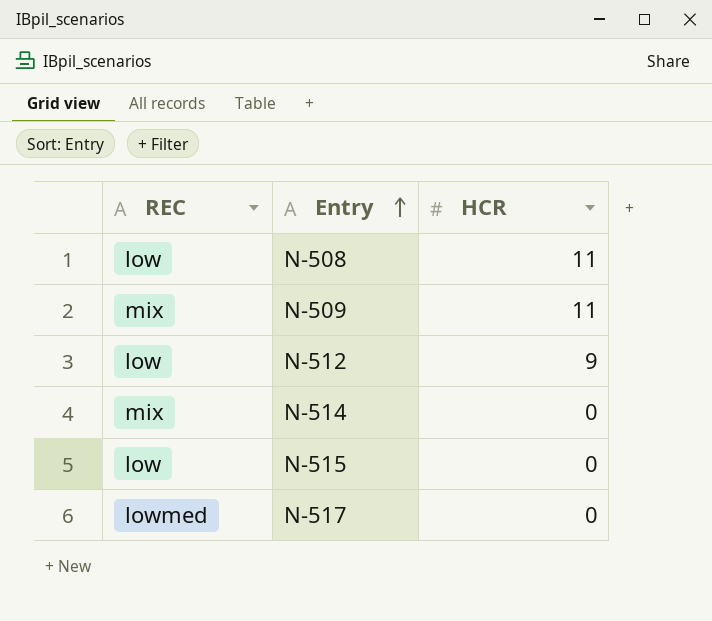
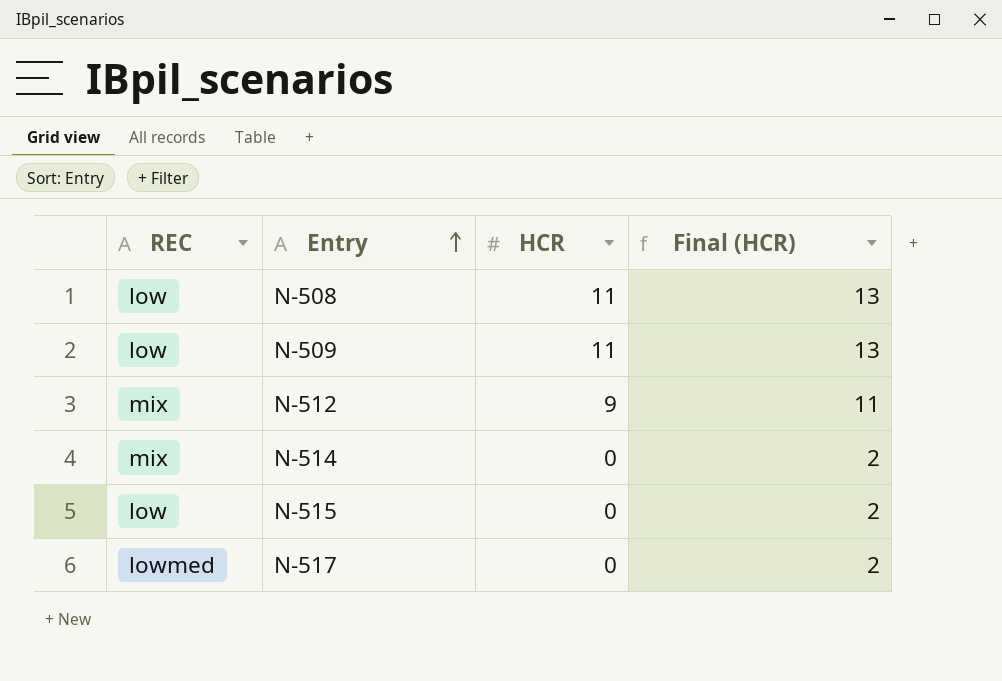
column Final (HCR) | formula: none -> [HCR] + 2
N-509 | REC: mix -> low
N-512 | REC: low -> mix

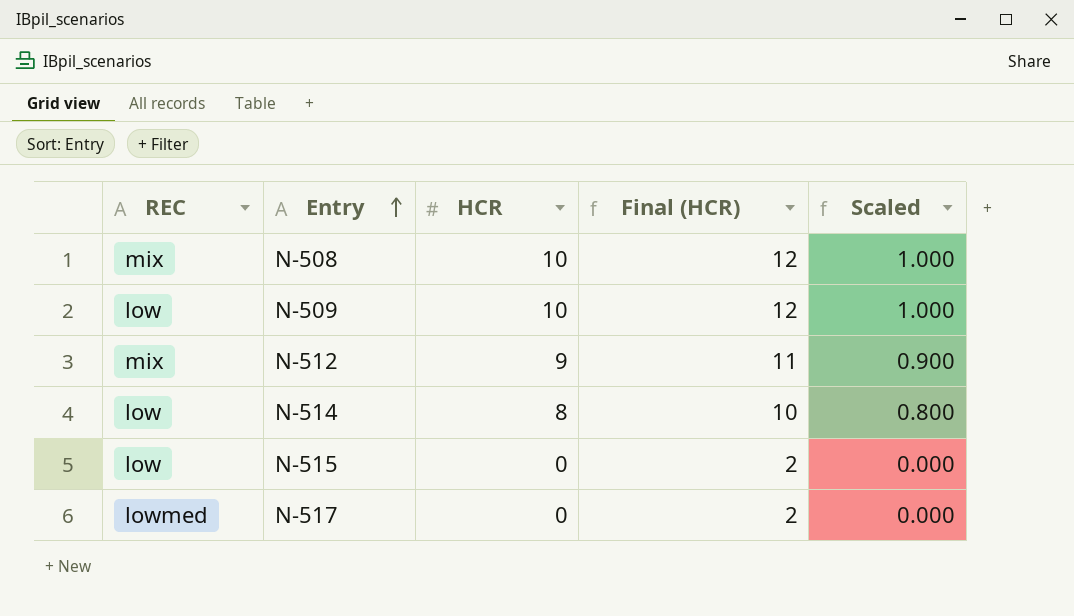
column Scaled | formula: none -> [HCR] * 0.1
N-508 | REC: low -> mix
N-508 | HCR: 11 -> 10
N-508 | Final (HCR): 13 -> 12
N-509 | HCR: 11 -> 10
N-509 | Final (HCR): 13 -> 12
N-514 | REC: mix -> low
N-514 | HCR: 0 -> 8
N-514 | Final (HCR): 2 -> 10

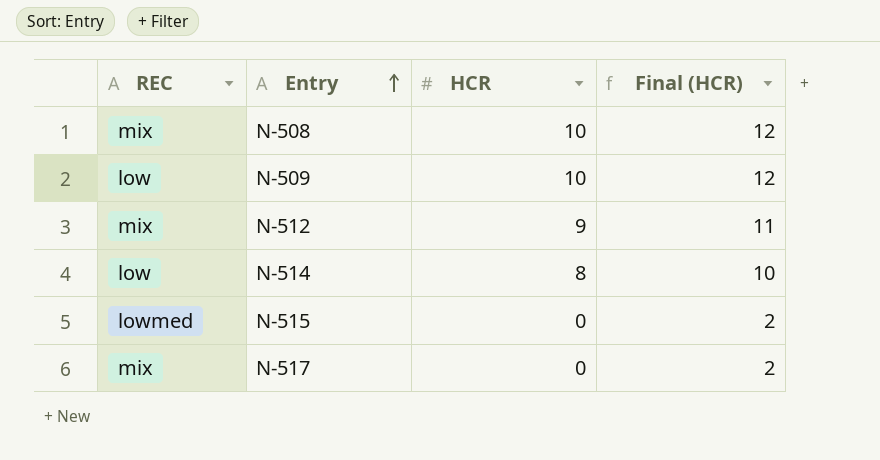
column Scaled | formula: [HCR] * 0.1 -> none
N-515 | REC: low -> lowmed
N-517 | REC: lowmed -> mix

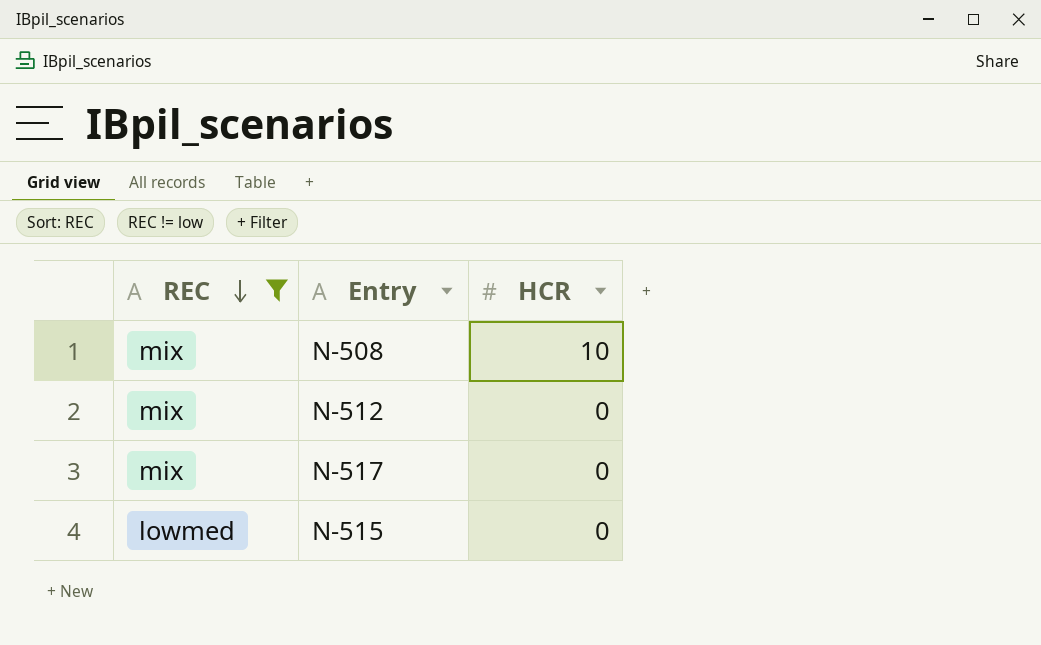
filter: none -> REC != low
row order: Entry ascending -> REC descending
column Final (HCR) | formula: [HCR] + 2 -> none
N-512 | HCR: 9 -> 0

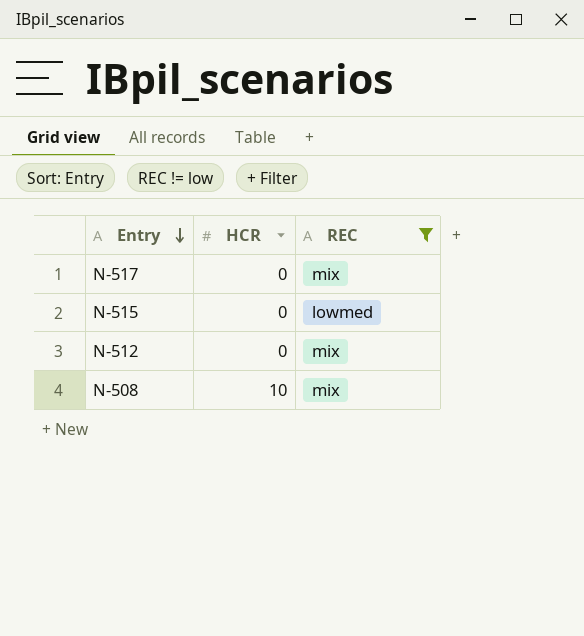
row order: REC descending -> Entry descending
column REC | position: 1 -> 3

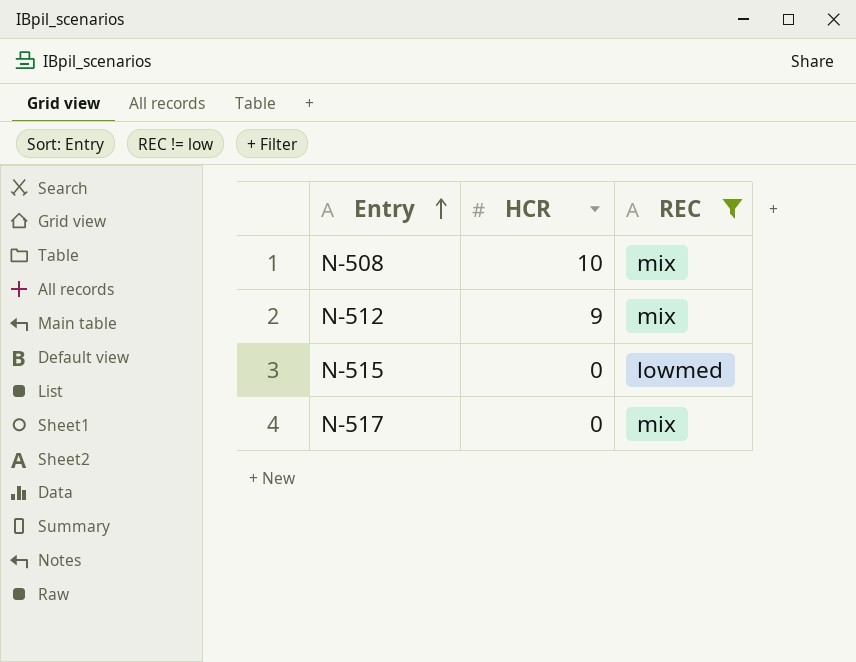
row order: Entry descending -> Entry ascending
N-512 | HCR: 0 -> 9

